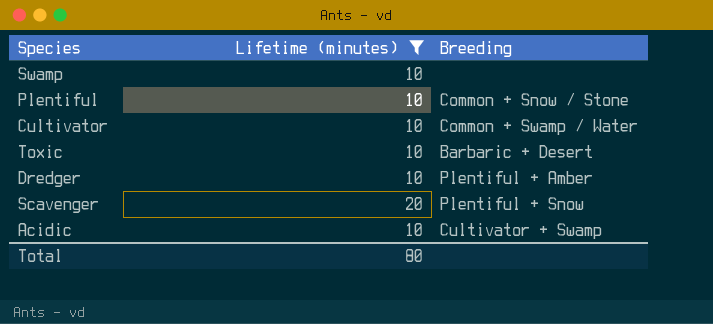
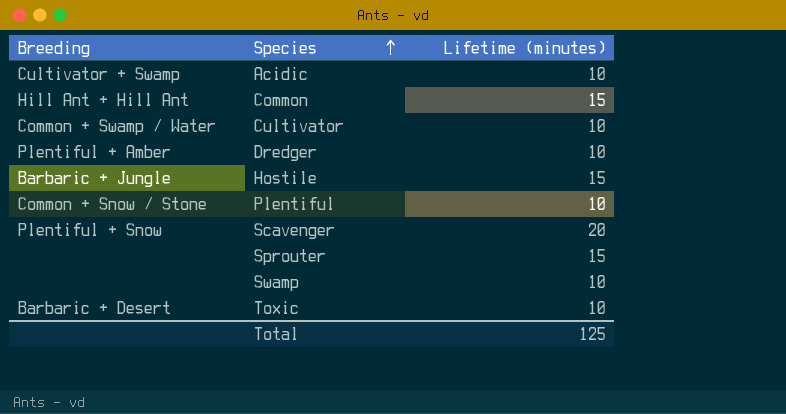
filter: Lifetime (minutes) != 15 -> none
row order: none -> Species ascending
column Breeding | position: 3 -> 1
Total | Lifetime (minutes): 80 -> 125

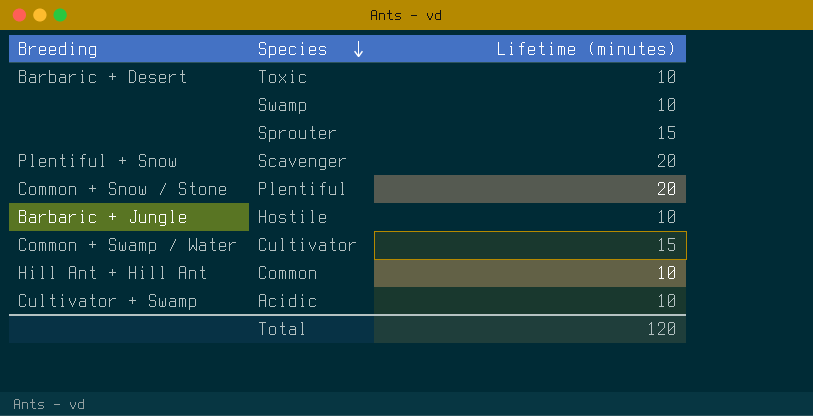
row order: Species ascending -> Species descending
row Dredger: Plentiful + Amber | 10 -> none
Plentiful | Lifetime (minutes): 10 -> 20
Hostile | Lifetime (minutes): 15 -> 10
Cultivator | Lifetime (minutes): 10 -> 15
Common | Lifetime (minutes): 15 -> 10
Total | Lifetime (minutes): 125 -> 120

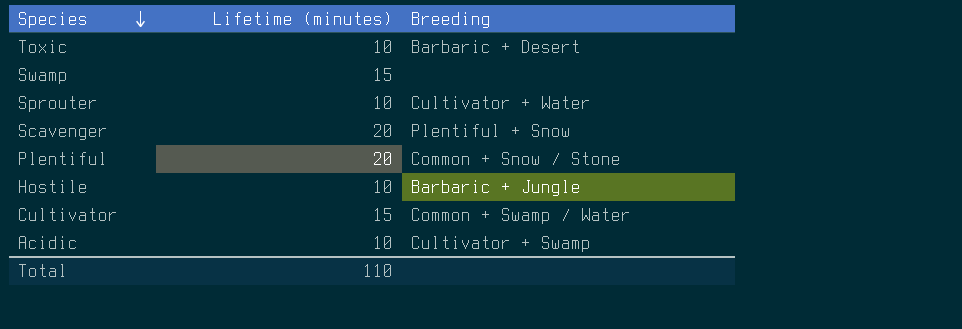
column Breeding | position: 1 -> 3
row Common: Hill Ant + Hill Ant | 10 -> none
Swamp | Lifetime (minutes): 10 -> 15
Sprouter | Lifetime (minutes): 15 -> 10
Sprouter | Breeding: none -> Cultivator + Water
Total | Lifetime (minutes): 120 -> 110

